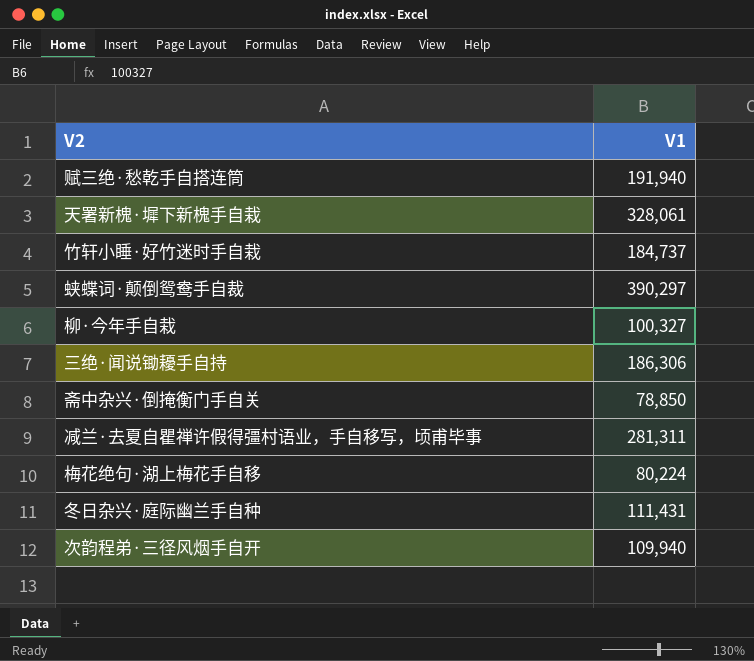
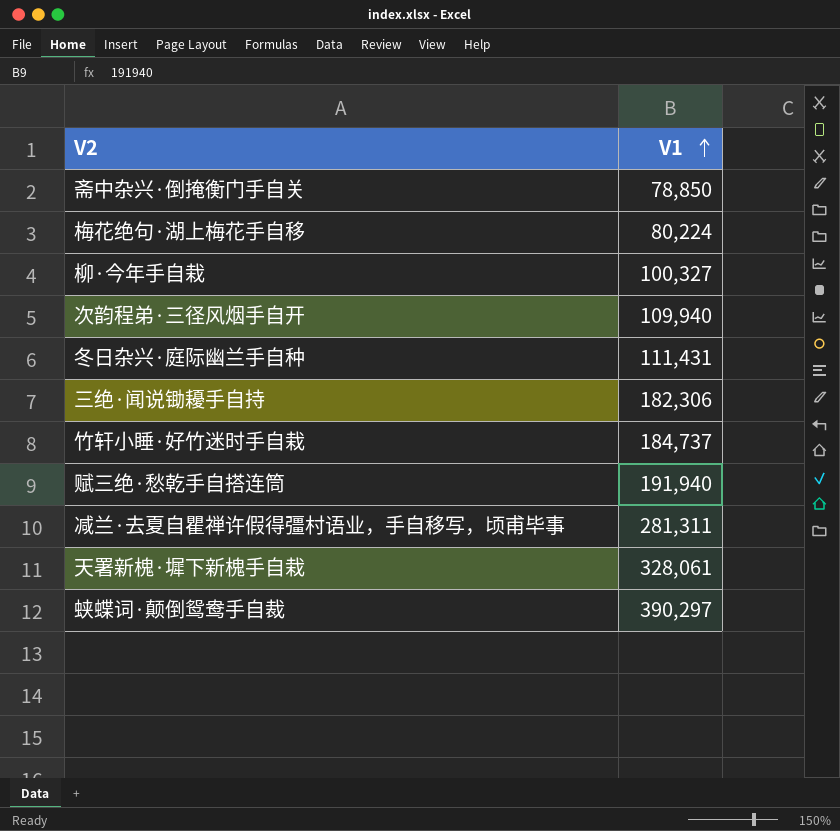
row order: none -> V1 ascending
三绝·闻说锄耰手自持 | V1: 186,306 -> 182,306

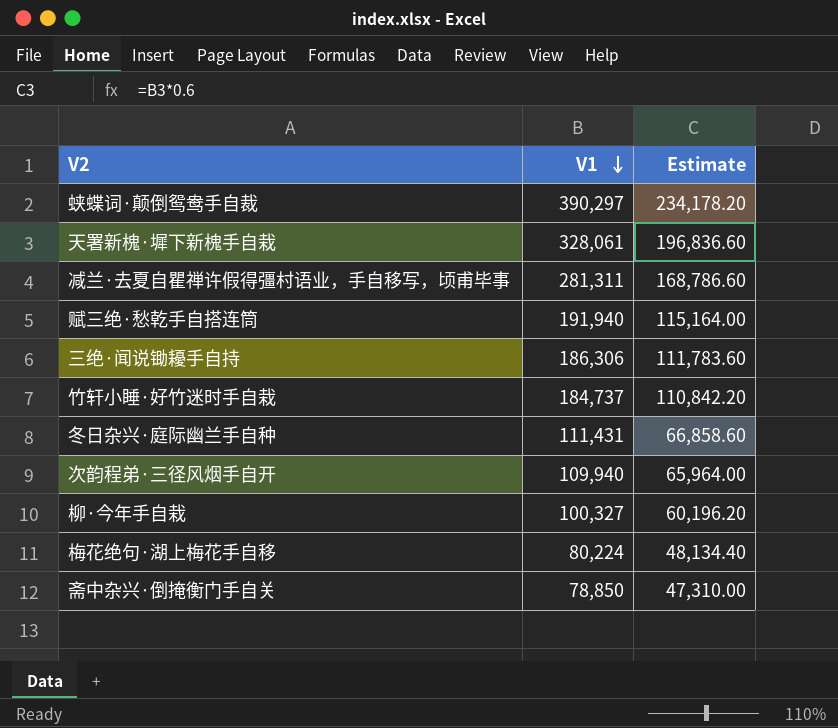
row order: V1 ascending -> V1 descending
column Estimate | formula: none -> [V1] * 0.6
三绝·闻说锄耰手自持 | V1: 182,306 -> 186,306

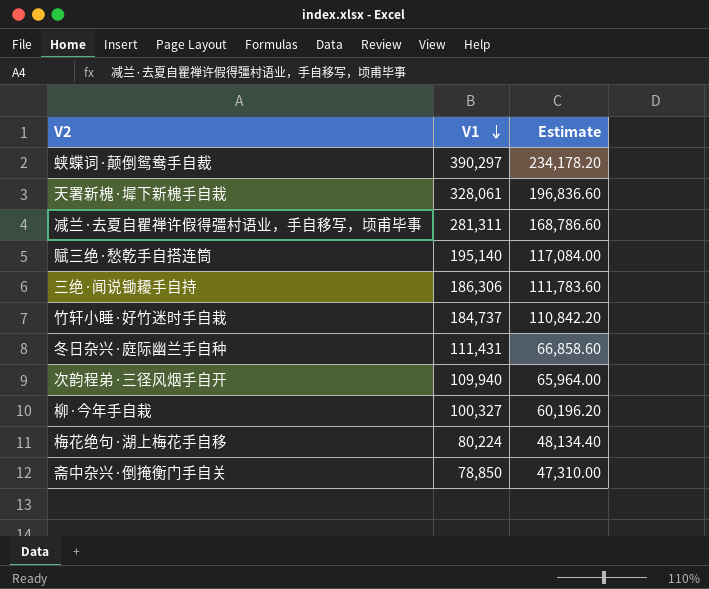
赋三绝·愁乾手自搭连筒 | V1: 191,940 -> 195,140
赋三绝·愁乾手自搭连筒 | Estimate: 115,164.00 -> 117,084.00

